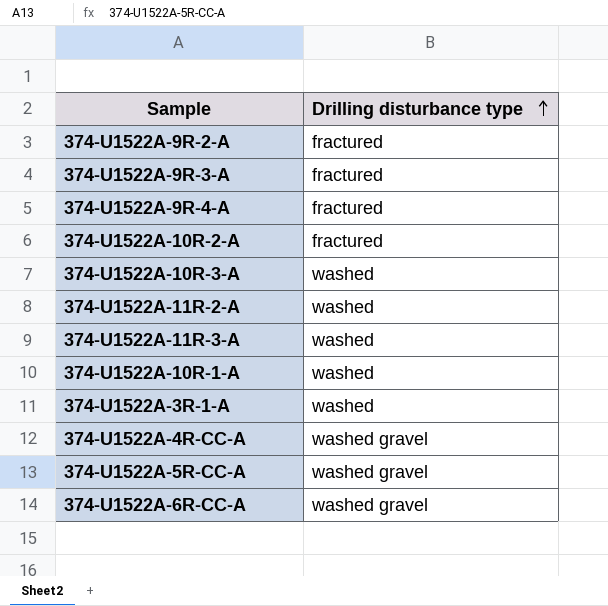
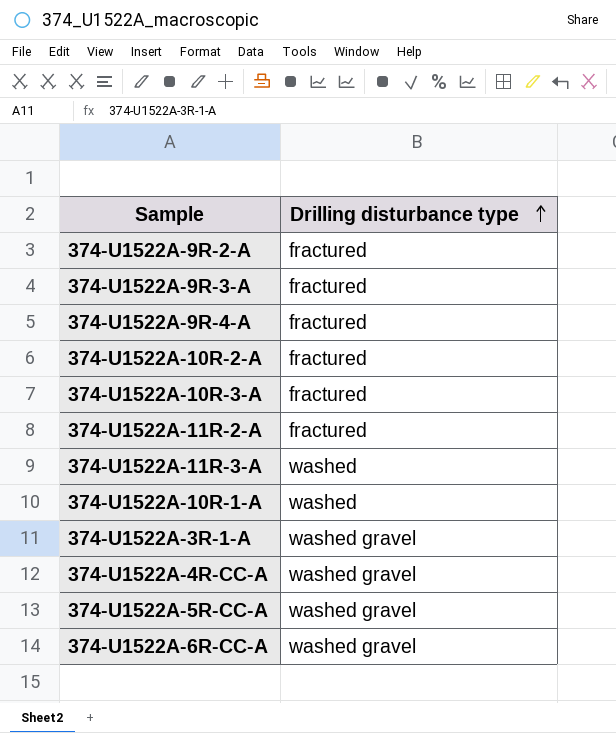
374-U1522A-10R-3-A | Drilling disturbance type: washed -> fractured
374-U1522A-11R-2-A | Drilling disturbance type: washed -> fractured
374-U1522A-3R-1-A | Drilling disturbance type: washed -> washed gravel

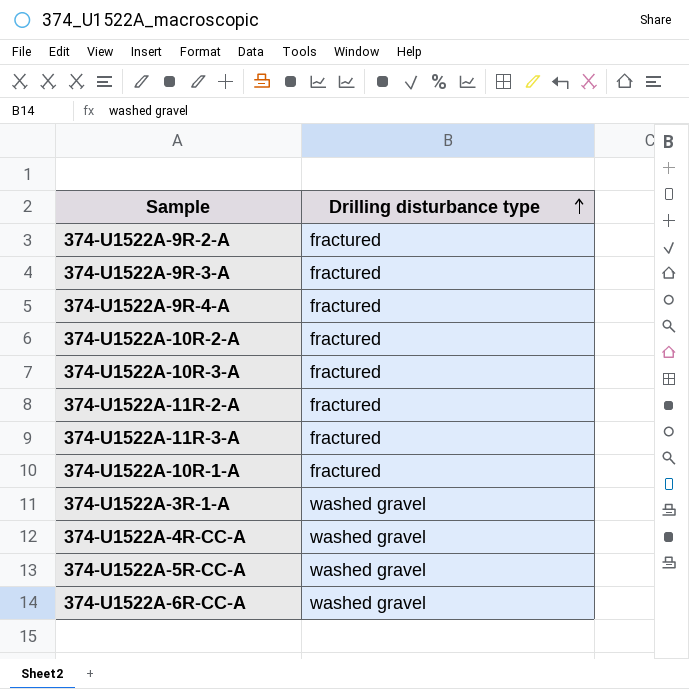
374-U1522A-11R-3-A | Drilling disturbance type: washed -> fractured
374-U1522A-10R-1-A | Drilling disturbance type: washed -> fractured

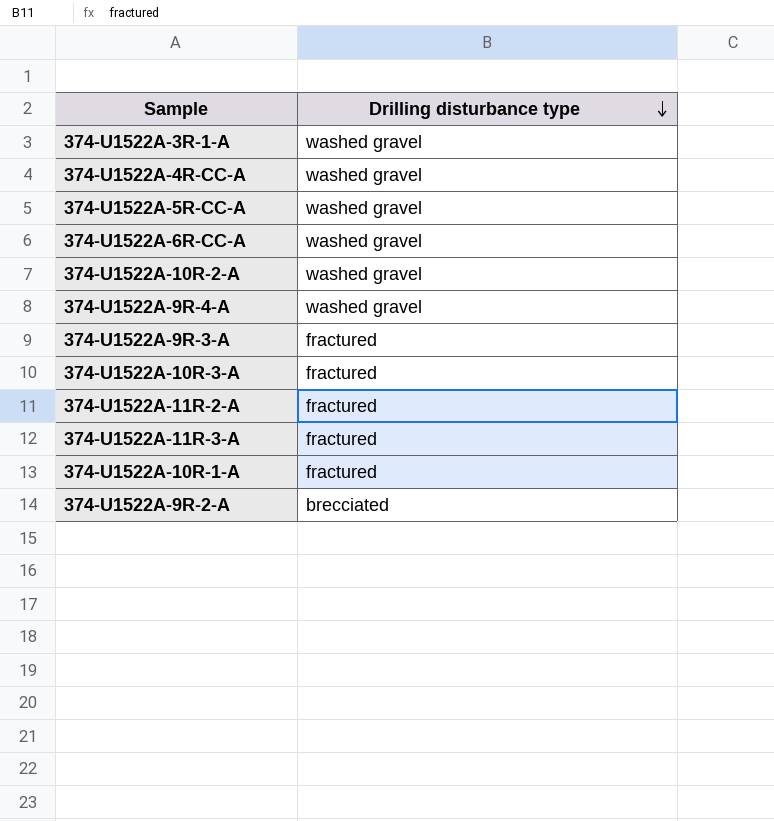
row order: Drilling disturbance type ascending -> Drilling disturbance type descending
374-U1522A-10R-2-A | Drilling disturbance type: fractured -> washed gravel
374-U1522A-9R-4-A | Drilling disturbance type: fractured -> washed gravel
374-U1522A-9R-2-A | Drilling disturbance type: fractured -> brecciated

